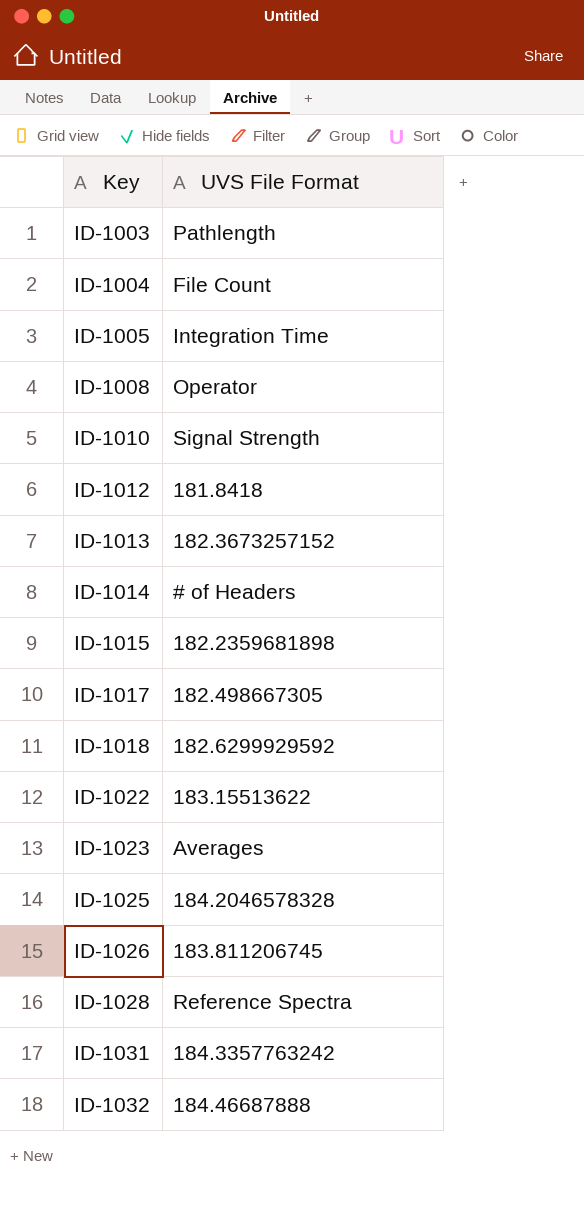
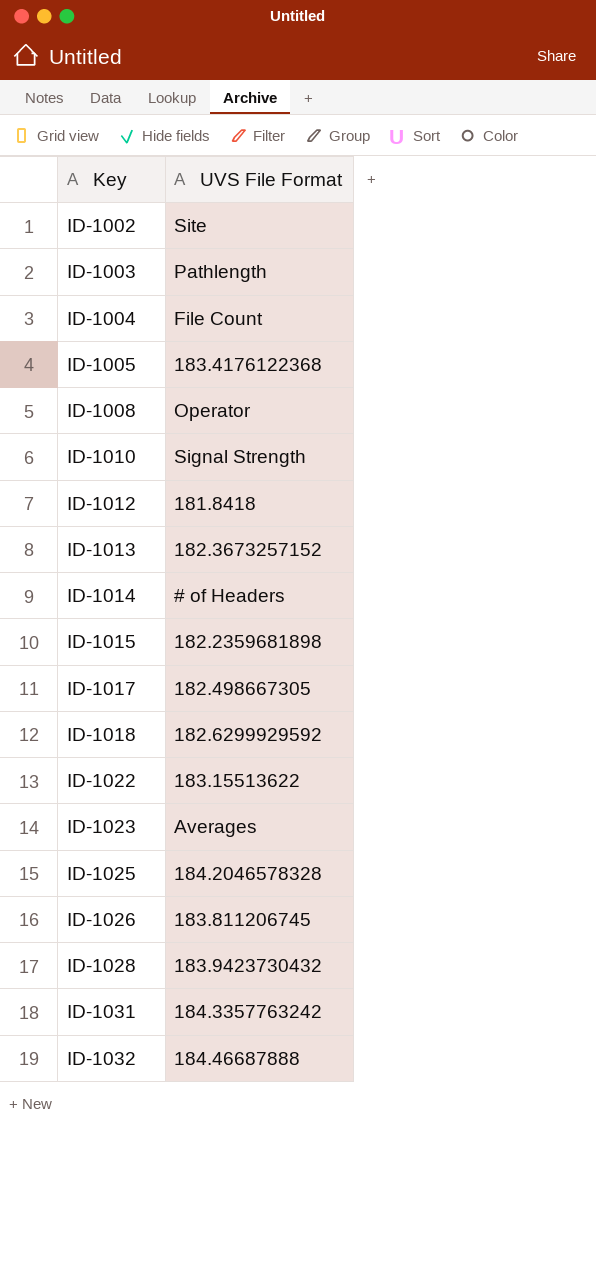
row ID-1002: none -> Site
ID-1005 | UVS File Format: Integration Time -> 183.4176122368
ID-1028 | UVS File Format: Reference Spectra -> 183.9423730432

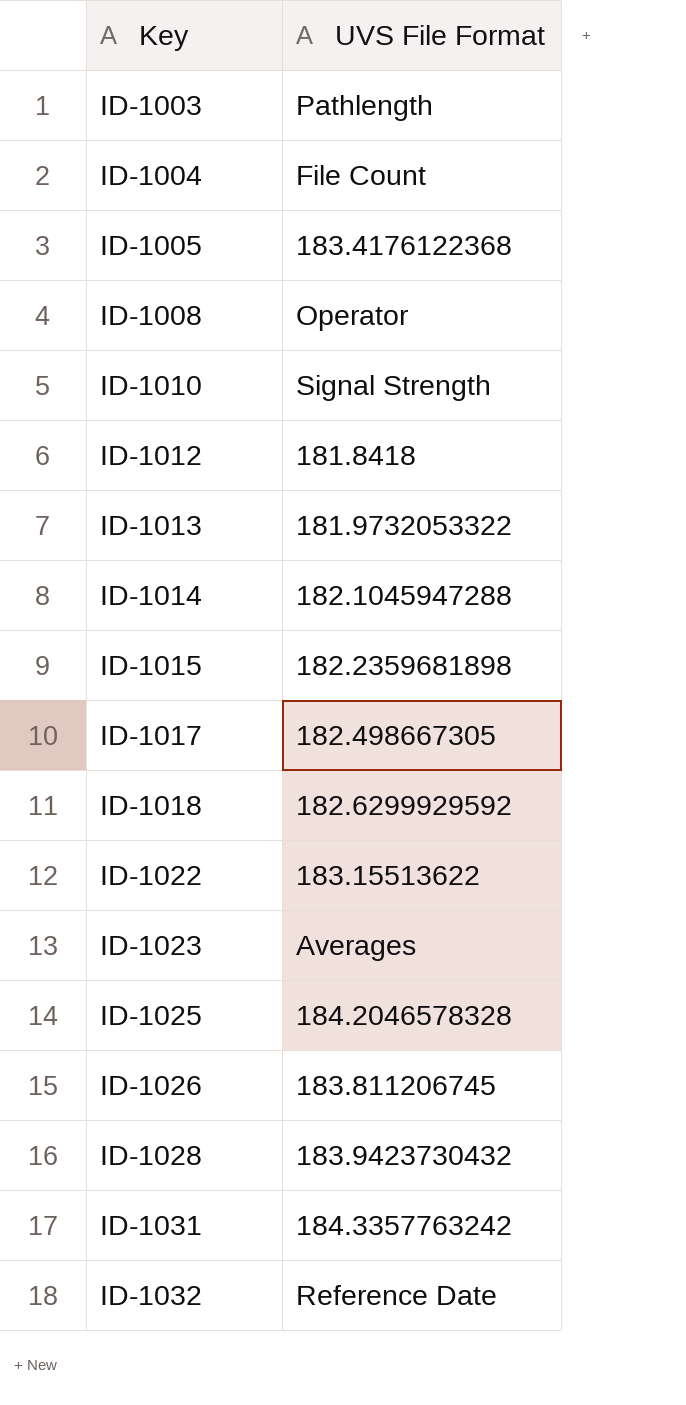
row ID-1002: Site -> none
ID-1013 | UVS File Format: 182.3673257152 -> 181.9732053322
ID-1014 | UVS File Format: # of Headers -> 182.1045947288
ID-1032 | UVS File Format: 184.46687888 -> Reference Date

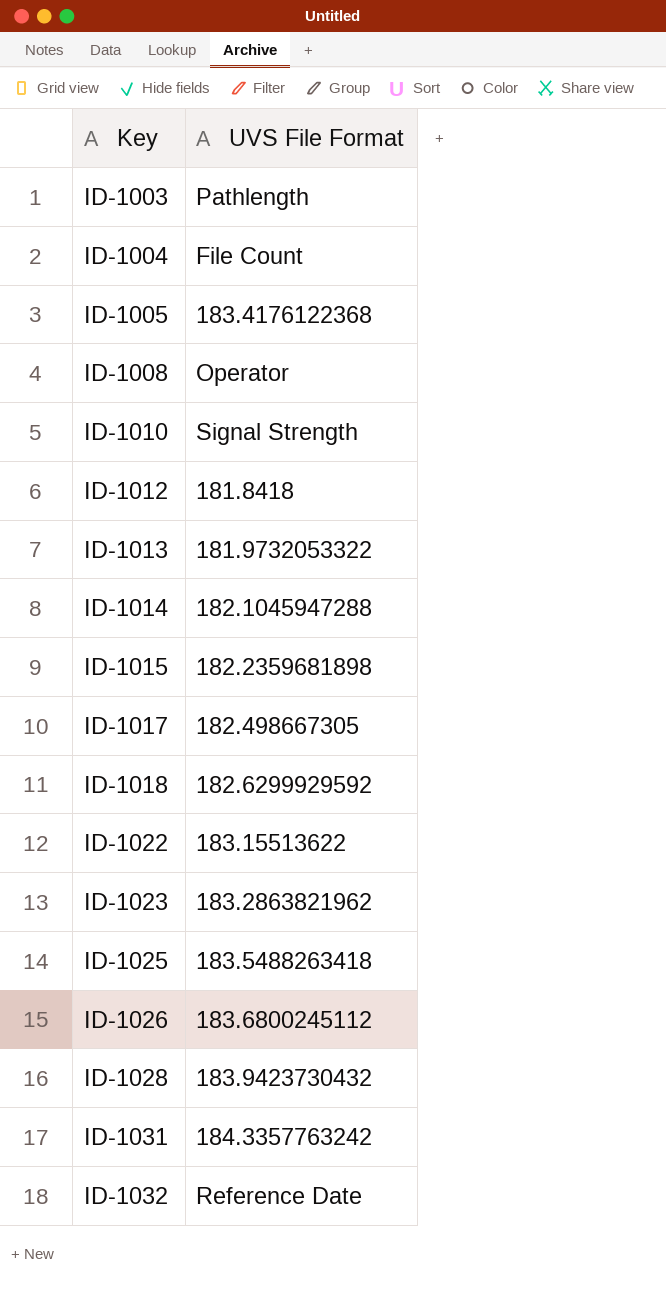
ID-1023 | UVS File Format: Averages -> 183.2863821962
ID-1025 | UVS File Format: 184.2046578328 -> 183.5488263418
ID-1026 | UVS File Format: 183.811206745 -> 183.6800245112

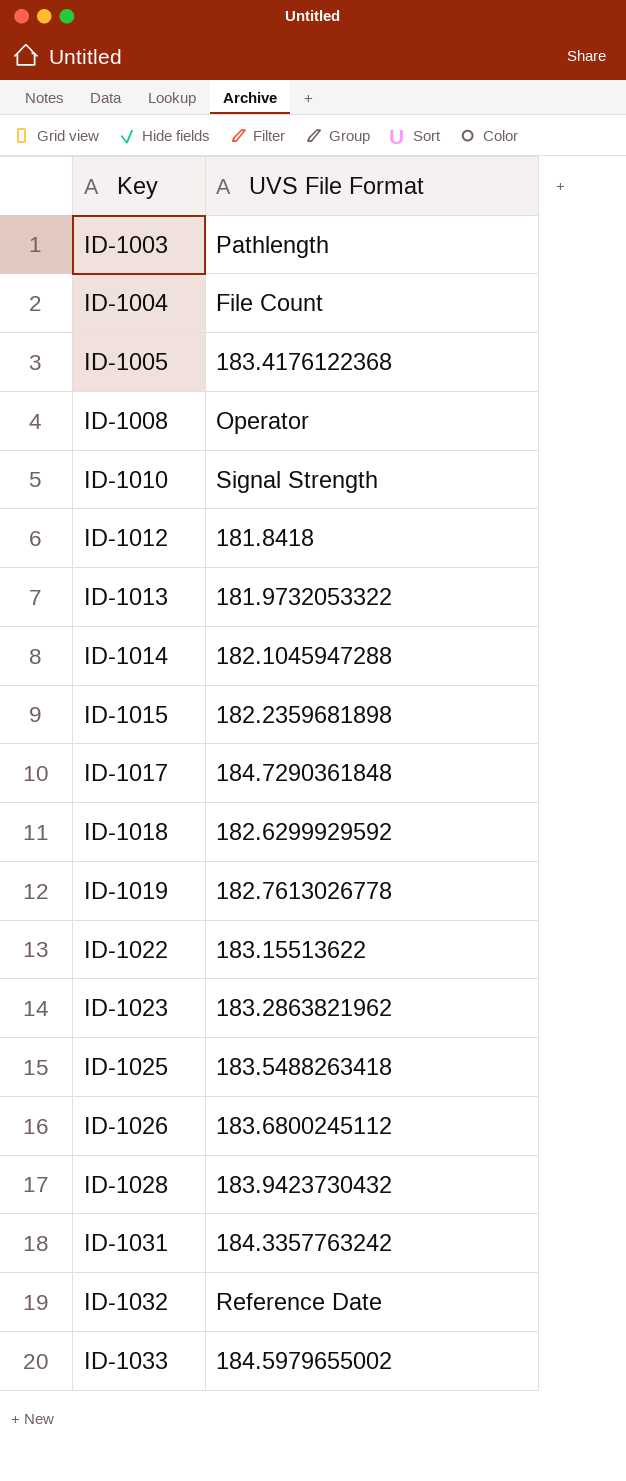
ID-1017 | UVS File Format: 182.498667305 -> 184.7290361848
row ID-1019: none -> 182.7613026778
row ID-1033: none -> 184.5979655002

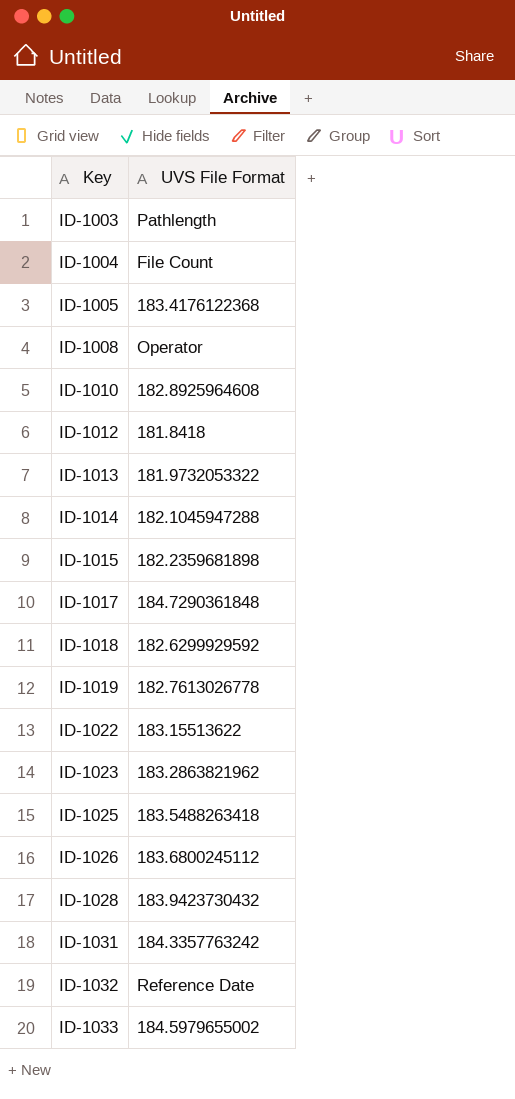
ID-1010 | UVS File Format: Signal Strength -> 182.8925964608

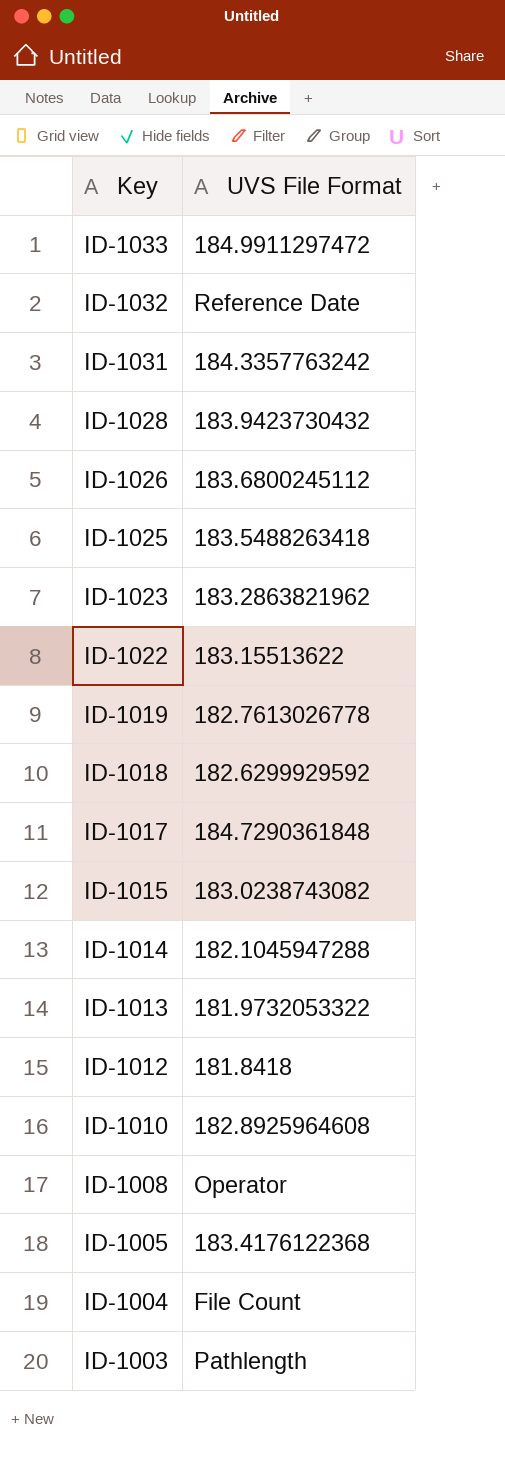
row order: Key ascending -> Key descending
ID-1033 | UVS File Format: 184.5979655002 -> 184.9911297472
ID-1015 | UVS File Format: 182.2359681898 -> 183.0238743082

